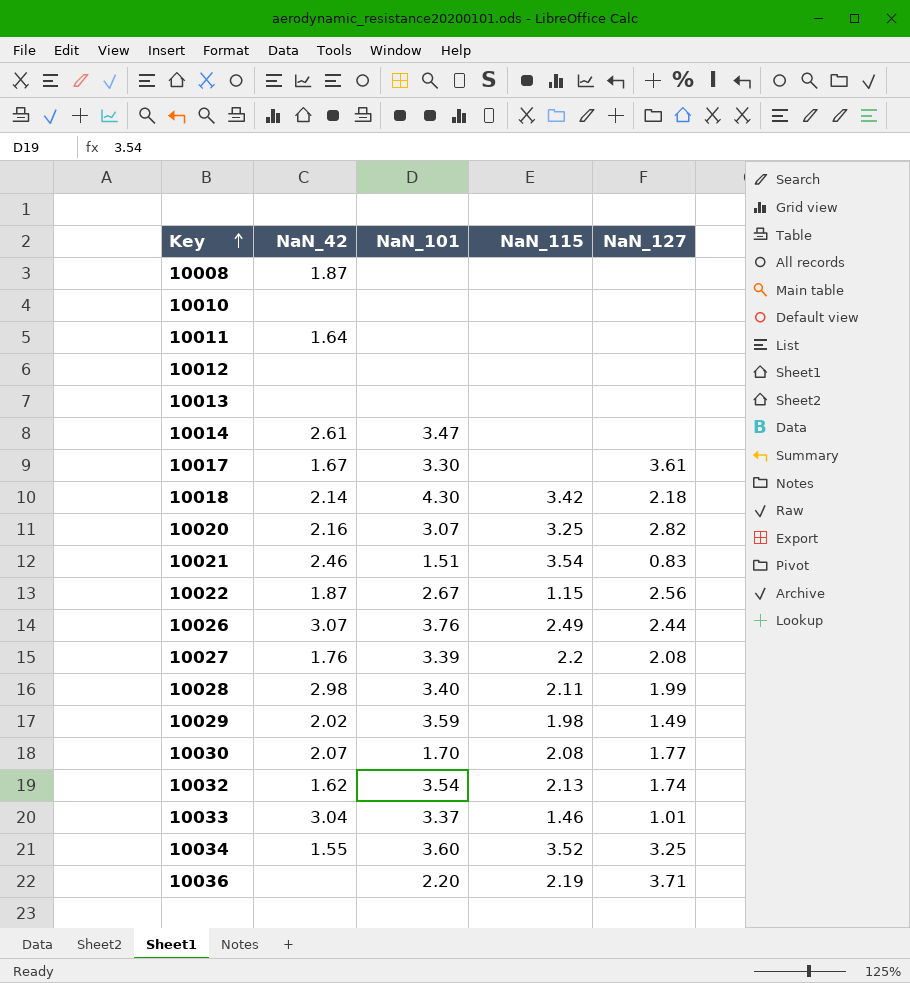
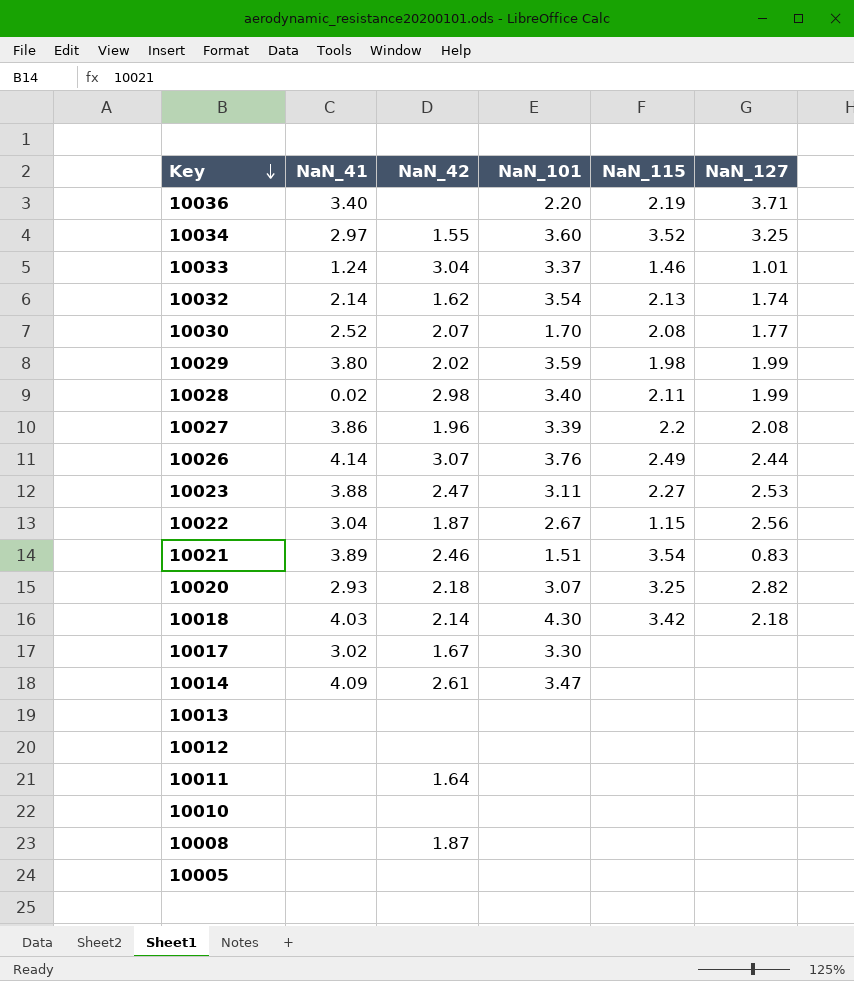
row order: Key ascending -> Key descending
column NaN_41 | position: none -> 2
10029 | NaN_127: 1.49 -> 1.99
10027 | NaN_42: 1.76 -> 1.96
row 10023: none -> 3.88 | 2.47 | 3.11 | 2.27 | 2.53
10020 | NaN_42: 2.16 -> 2.18
10017 | NaN_127: 3.61 -> none
row 10005: none -> none | none | none | none | none

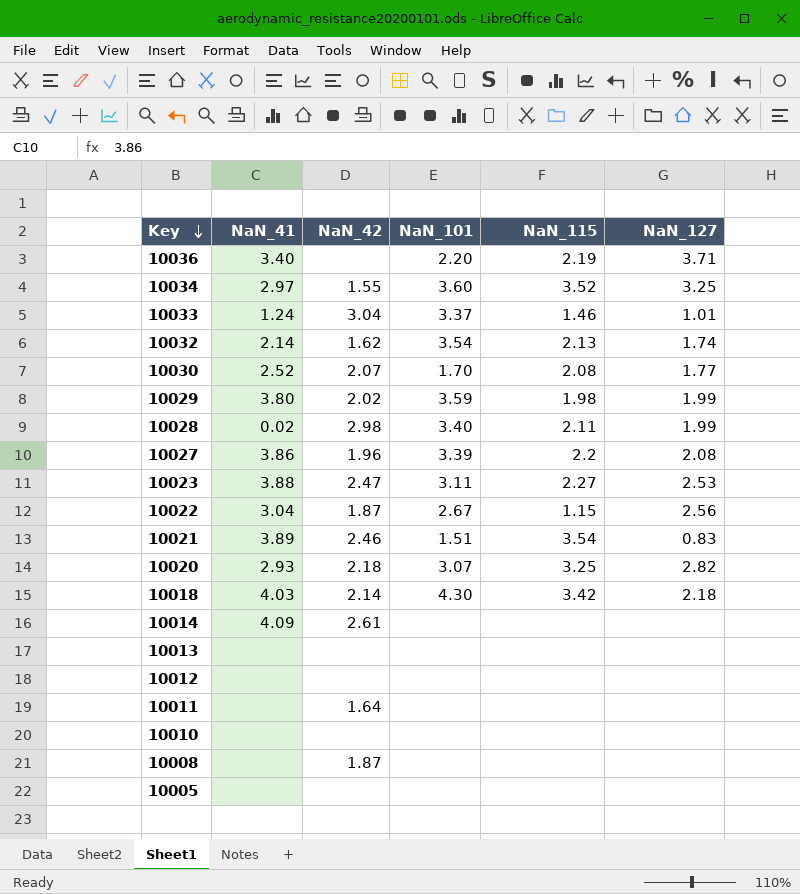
row 10026: 4.14 | 3.07 | 3.76 | 2.49 | 2.44 -> none
row 10017: 3.02 | 1.67 | 3.30 | none | none -> none
10014 | NaN_101: 3.47 -> none

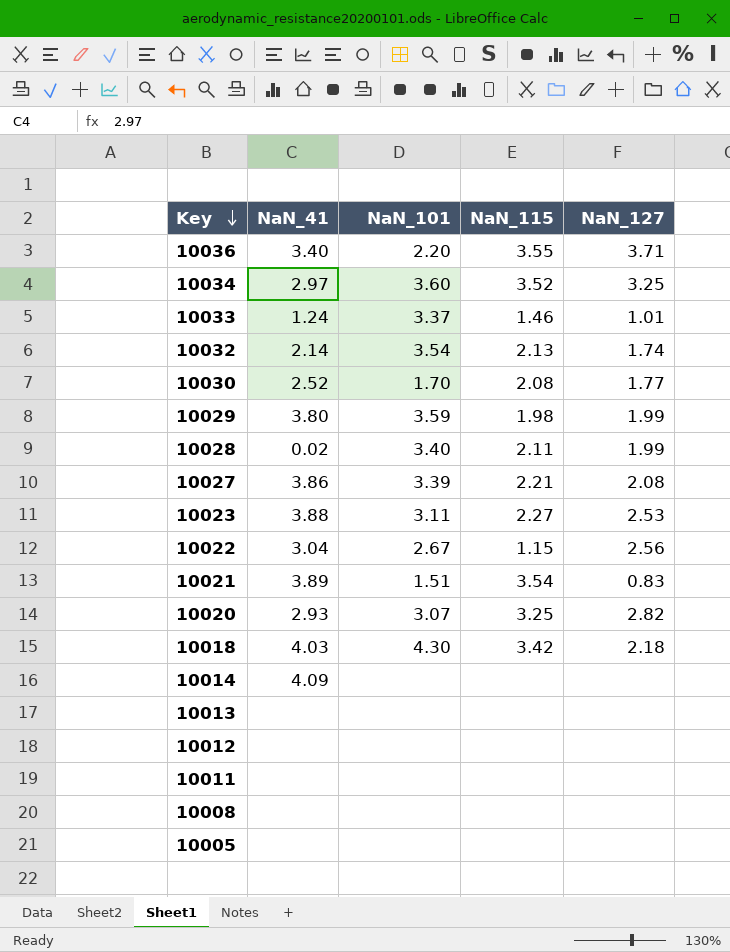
column NaN_42 | position: 3 -> none
row 10010: none | none | none | none | none -> none
10036 | NaN_115: 2.19 -> 3.55
10027 | NaN_115: 2.2 -> 2.21

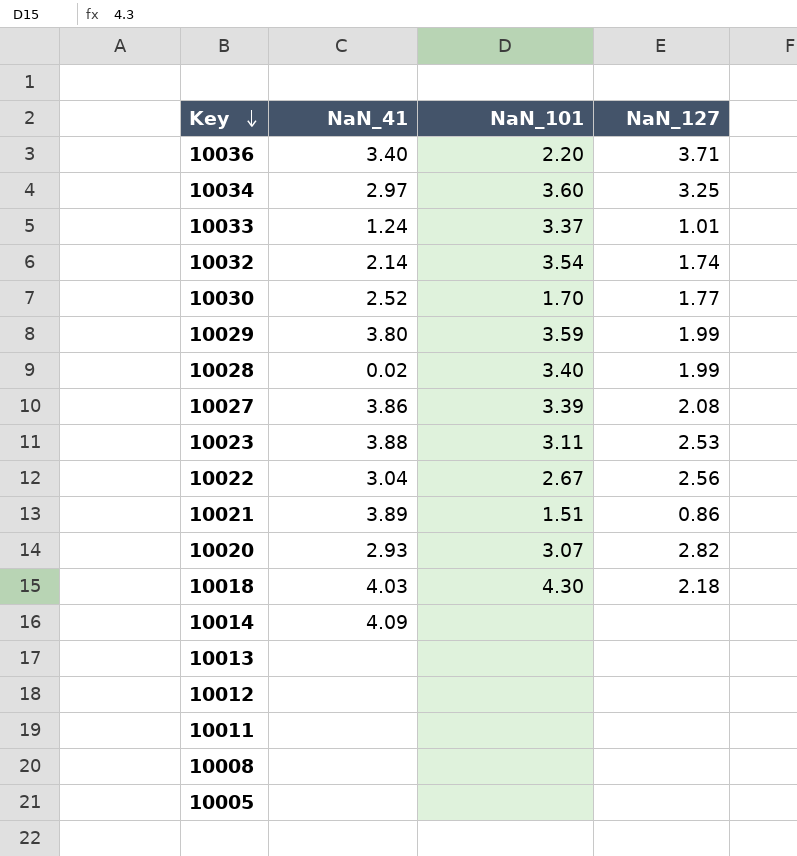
column NaN_115 | position: 4 -> none
10021 | NaN_127: 0.83 -> 0.86

